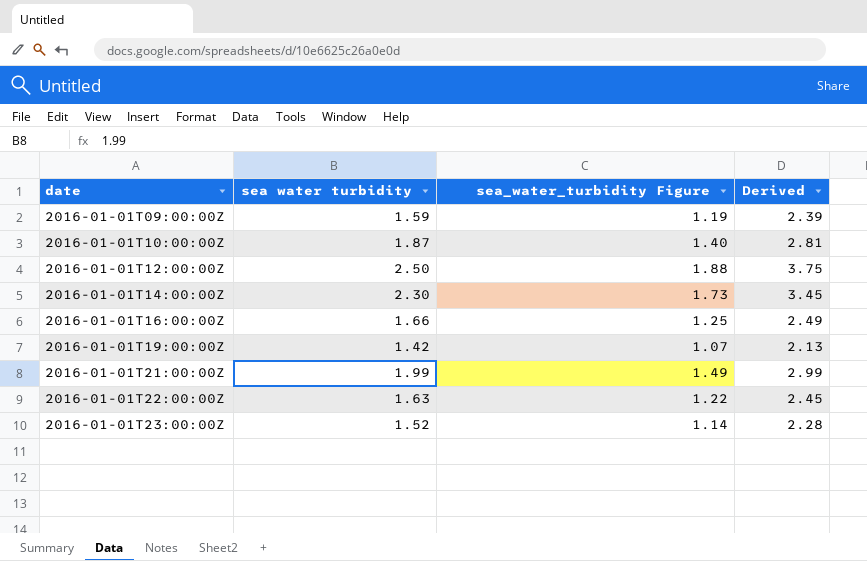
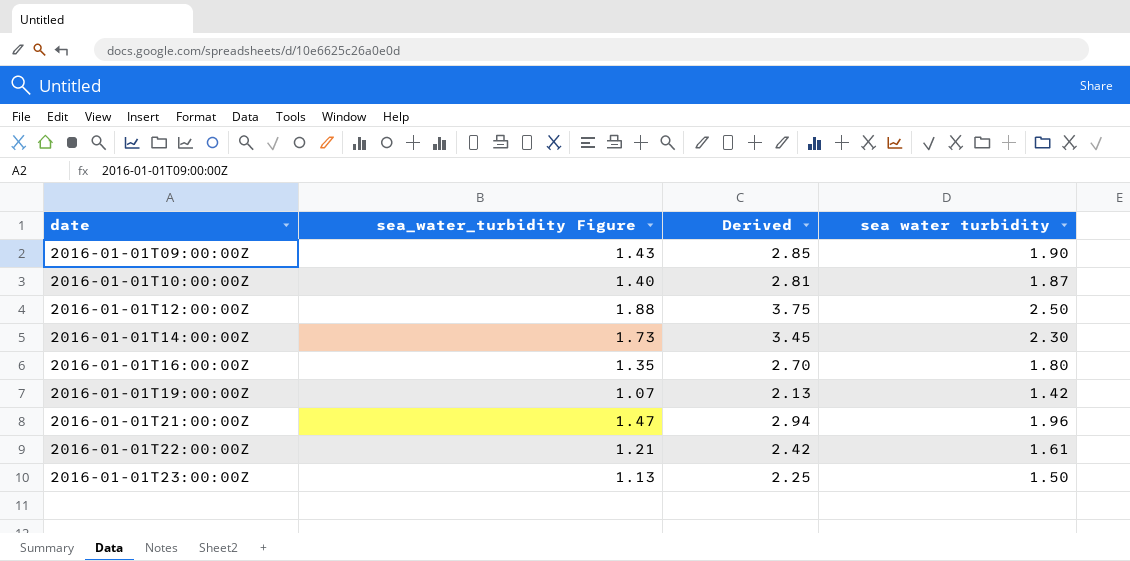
column sea water turbidity | position: 2 -> 4
2016-01-01T09:00:00Z | sea_water_turbidity Figure: 1.19 -> 1.43
2016-01-01T09:00:00Z | Derived: 2.39 -> 2.85
2016-01-01T09:00:00Z | sea water turbidity: 1.59 -> 1.90
2016-01-01T16:00:00Z | sea_water_turbidity Figure: 1.25 -> 1.35
2016-01-01T16:00:00Z | Derived: 2.49 -> 2.70
2016-01-01T16:00:00Z | sea water turbidity: 1.66 -> 1.80
2016-01-01T21:00:00Z | sea_water_turbidity Figure: 1.49 -> 1.47
2016-01-01T21:00:00Z | Derived: 2.99 -> 2.94
2016-01-01T21:00:00Z | sea water turbidity: 1.99 -> 1.96
2016-01-01T22:00:00Z | sea_water_turbidity Figure: 1.22 -> 1.21
2016-01-01T22:00:00Z | Derived: 2.45 -> 2.42
2016-01-01T22:00:00Z | sea water turbidity: 1.63 -> 1.61
2016-01-01T23:00:00Z | sea_water_turbidity Figure: 1.14 -> 1.13
2016-01-01T23:00:00Z | Derived: 2.28 -> 2.25
2016-01-01T23:00:00Z | sea water turbidity: 1.52 -> 1.50

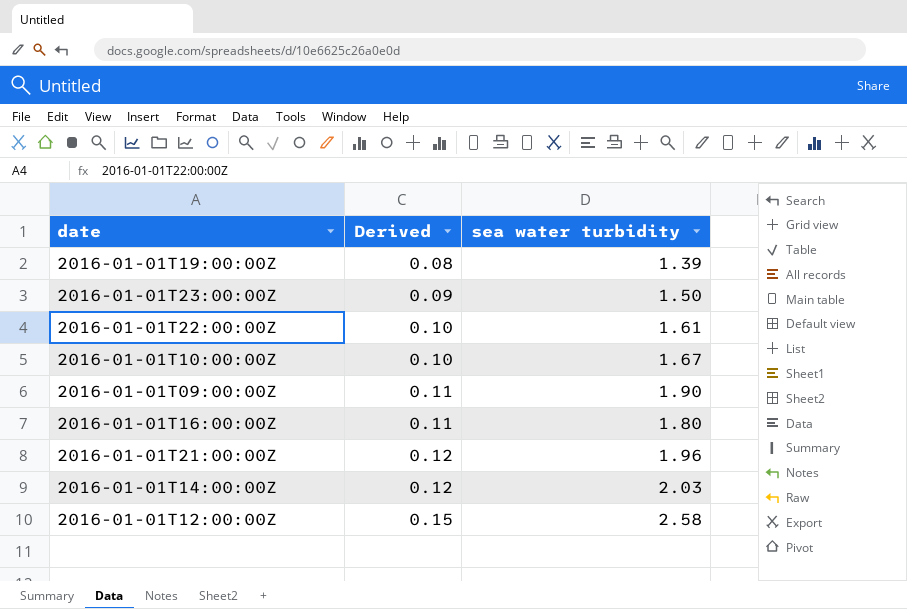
row order: date ascending -> Derived ascending
column sea_water_turbidity Figure | formula: [sea water turbidity] * 0.75 -> none
column Derived | formula: [sea water turbidity] * 1.5 -> [sea water turbidity] * 0.06
2016-01-01T19:00:00Z | sea water turbidity: 1.42 -> 1.39
2016-01-01T10:00:00Z | sea water turbidity: 1.87 -> 1.67
2016-01-01T14:00:00Z | sea water turbidity: 2.30 -> 2.03
2016-01-01T12:00:00Z | sea water turbidity: 2.50 -> 2.58

